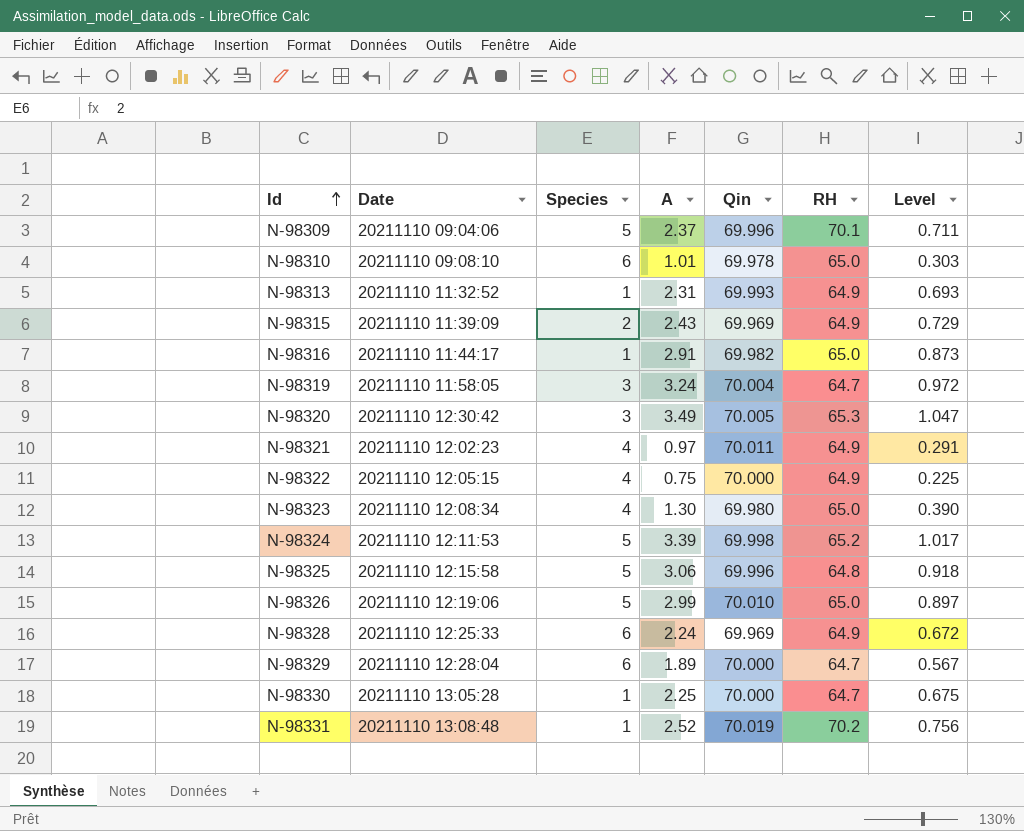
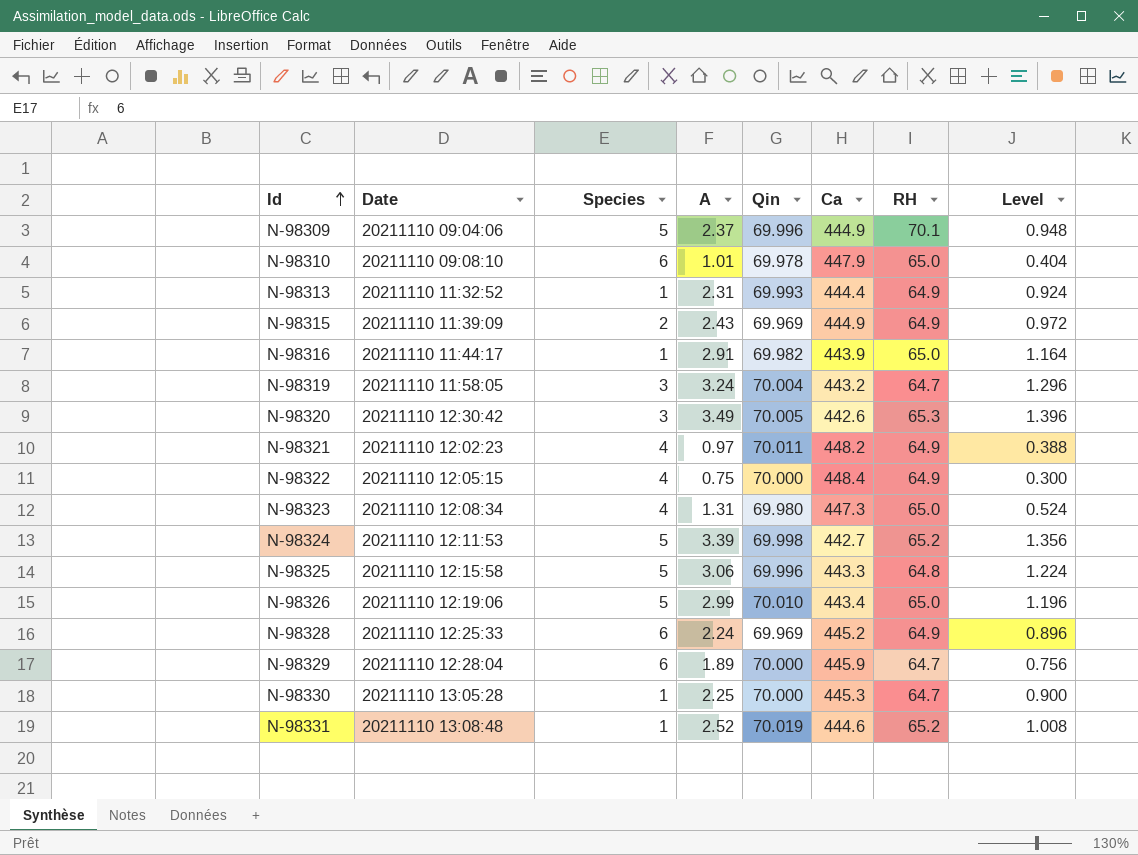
column Ca | position: none -> 6
column Level | formula: [A] * 0.3 -> [A] * 0.4
N-98323 | A: 1.30 -> 1.31
N-98331 | RH: 70.2 -> 65.2

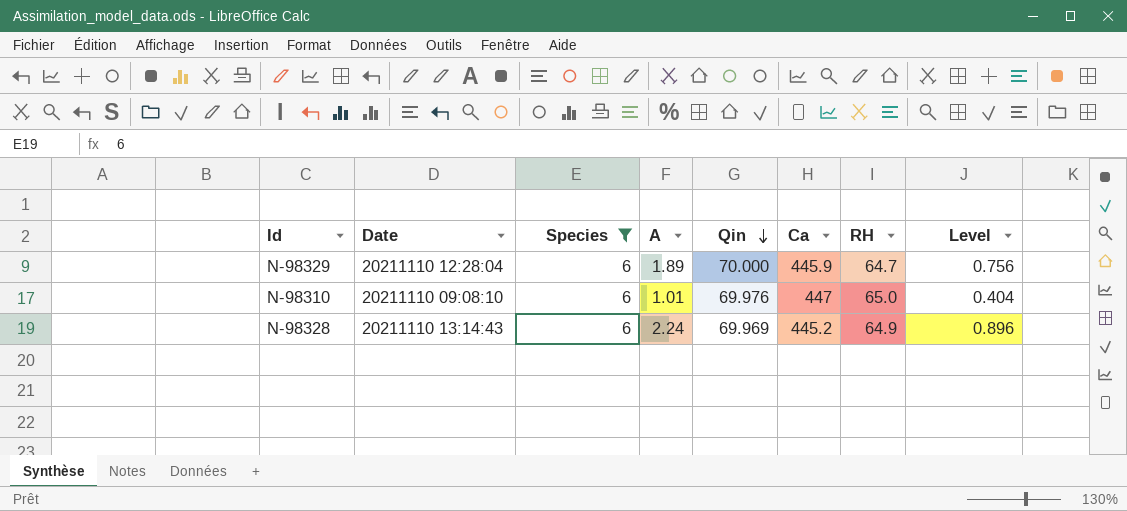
filter: none -> Species = 6
row order: Id ascending -> Qin descending
N-98310 | Qin: 69.978 -> 69.976
N-98310 | Ca: 447.9 -> 447
N-98328 | Date: 20211110 12:25:33 -> 20211110 13:14:43

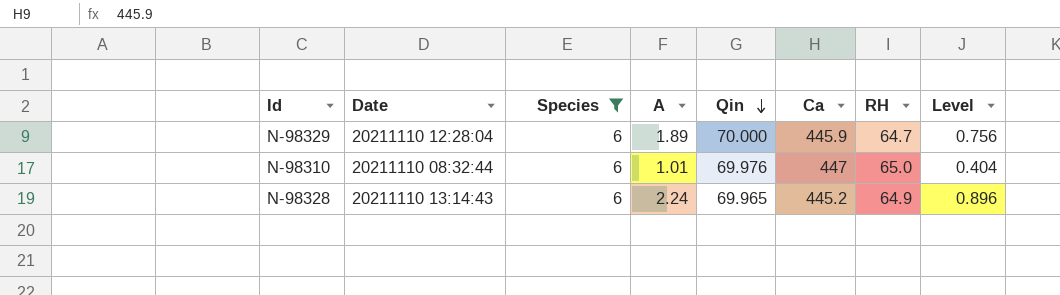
N-98310 | Date: 20211110 09:08:10 -> 20211110 08:32:44
N-98328 | Qin: 69.969 -> 69.965

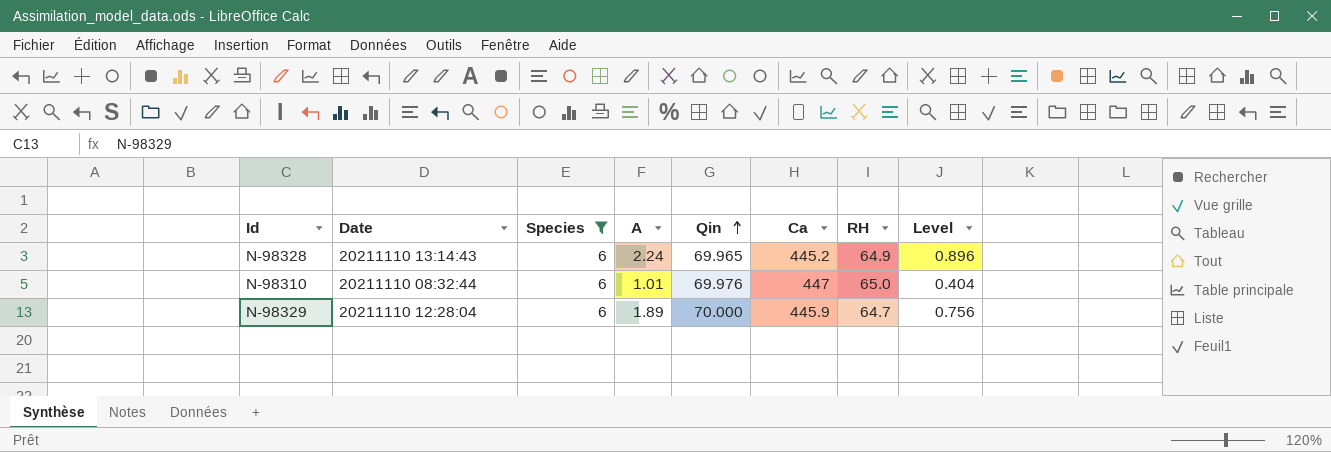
row order: Qin descending -> Qin ascending

